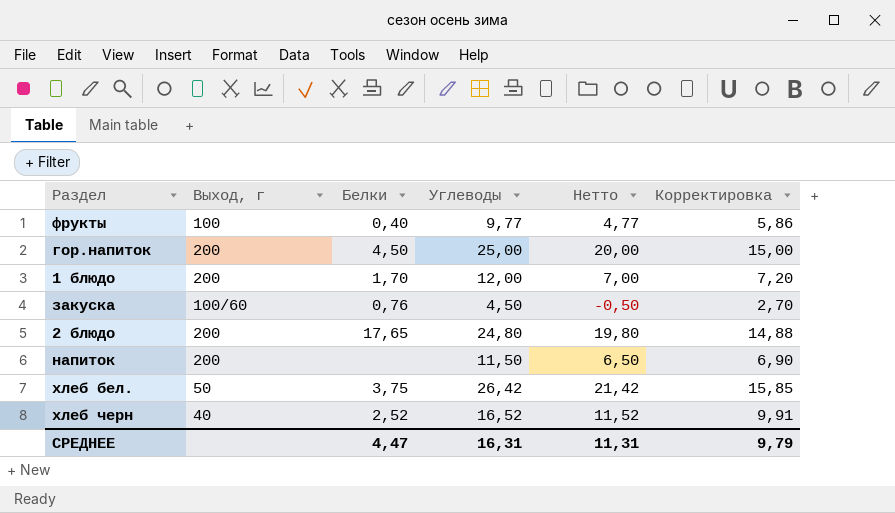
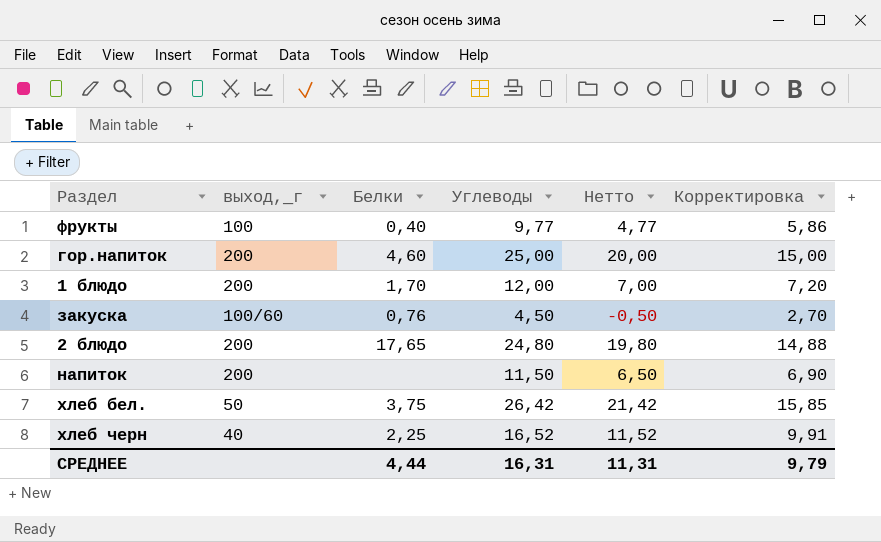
column name: Выход, г -> выход,_г
гор.напиток | Белки: 4,50 -> 4,60
хлеб черн | Белки: 2,52 -> 2,25
СРЕДНЕЕ | Белки: 4,47 -> 4,44

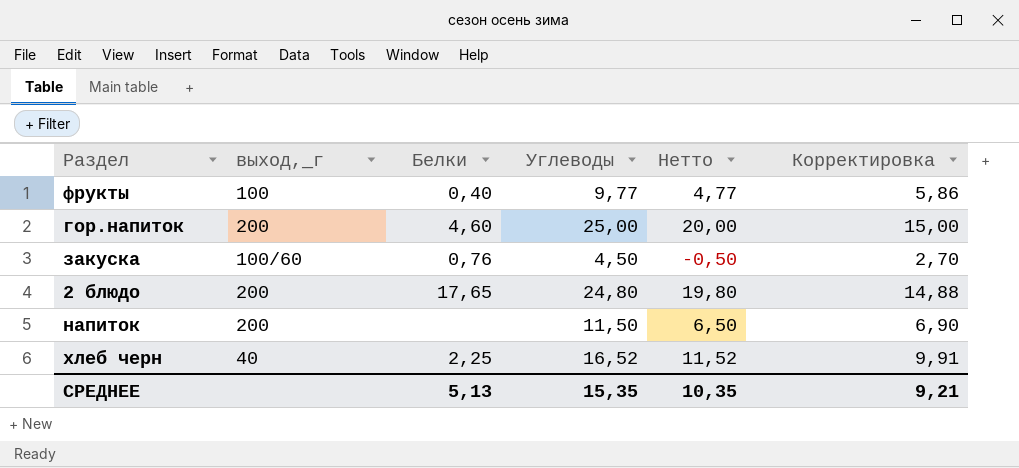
row 1 блюдо: 200 | 1,70 | 12,00 | 7,00 | 7,20 -> none
row хлеб бел.: 50 | 3,75 | 26,42 | 21,42 | 15,85 -> none
СРЕДНЕЕ | Белки: 4,44 -> 5,13
СРЕДНЕЕ | Углеводы: 16,31 -> 15,35
СРЕДНЕЕ | Нетто: 11,31 -> 10,35
СРЕДНЕЕ | Корректировка: 9,79 -> 9,21

